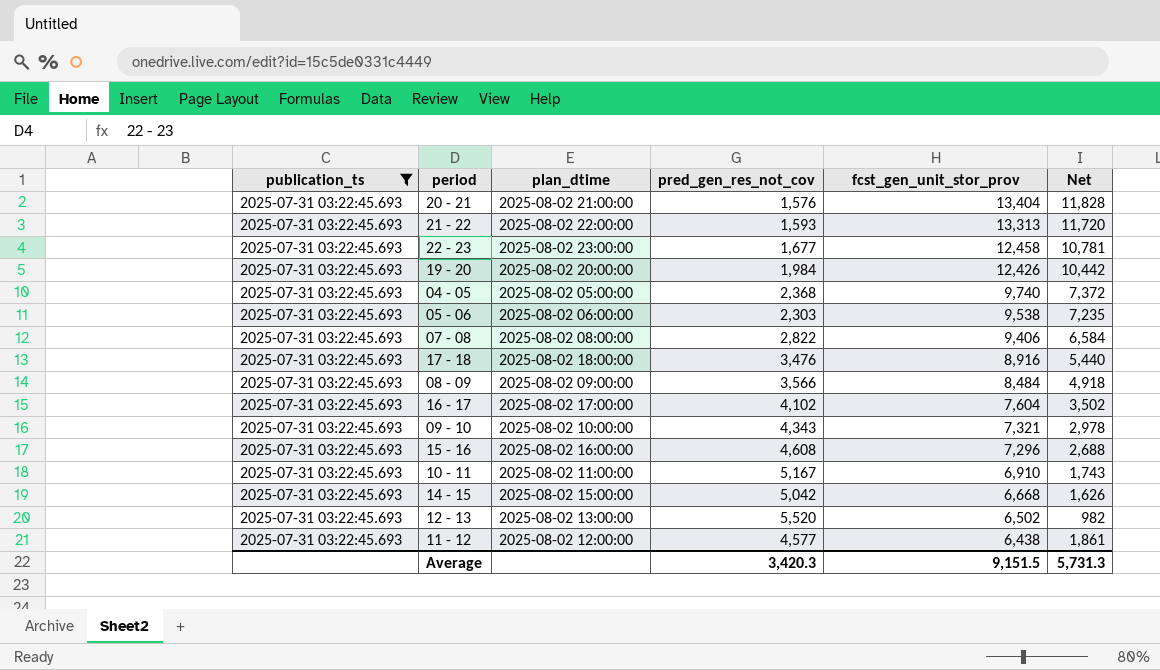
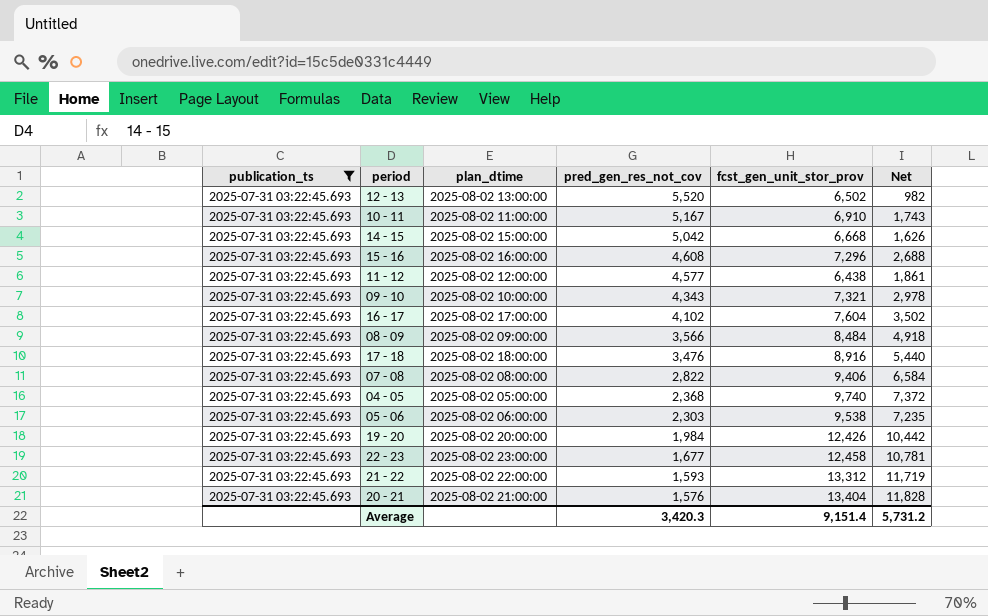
row order: fcst_gen_unit_stor_prov descending -> pred_gen_res_not_cov descending
21 - 22 | fcst_gen_unit_stor_prov: 13,313 -> 13,312
21 - 22 | Net: 11,720 -> 11,719
Average | fcst_gen_unit_stor_prov: 9,151.5 -> 9,151.4
Average | Net: 5,731.3 -> 5,731.2

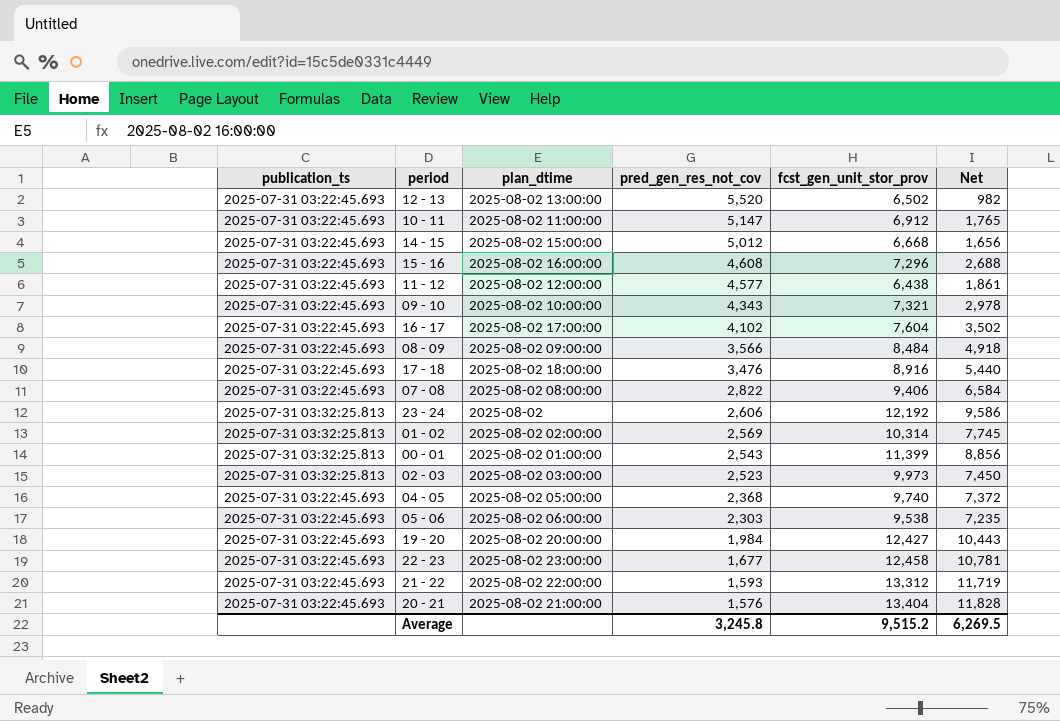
filter: publication_ts = 2025-07-31 03:22:45.693 -> none
10 - 11 | pred_gen_res_not_cov: 5,167 -> 5,147
10 - 11 | fcst_gen_unit_stor_prov: 6,910 -> 6,912
10 - 11 | Net: 1,743 -> 1,765
14 - 15 | pred_gen_res_not_cov: 5,042 -> 5,012
14 - 15 | Net: 1,626 -> 1,656
19 - 20 | fcst_gen_unit_stor_prov: 12,426 -> 12,427
19 - 20 | Net: 10,442 -> 10,443
Average | pred_gen_res_not_cov: 3,420.3 -> 3,245.8
Average | fcst_gen_unit_stor_prov: 9,151.4 -> 9,515.2
Average | Net: 5,731.2 -> 6,269.5

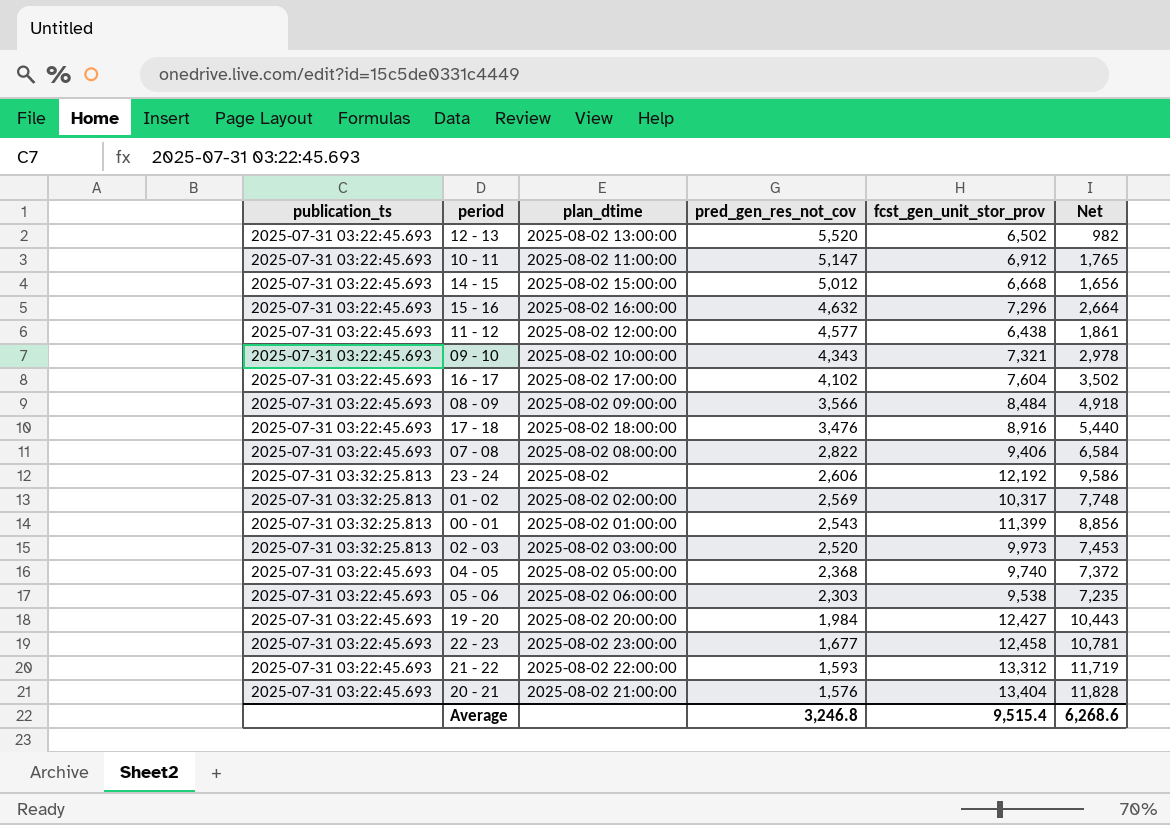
15 - 16 | pred_gen_res_not_cov: 4,608 -> 4,632
15 - 16 | Net: 2,688 -> 2,664
01 - 02 | fcst_gen_unit_stor_prov: 10,314 -> 10,317
01 - 02 | Net: 7,745 -> 7,748
02 - 03 | pred_gen_res_not_cov: 2,523 -> 2,520
02 - 03 | Net: 7,450 -> 7,453
Average | pred_gen_res_not_cov: 3,245.8 -> 3,246.8
Average | fcst_gen_unit_stor_prov: 9,515.2 -> 9,515.4
Average | Net: 6,269.5 -> 6,268.6

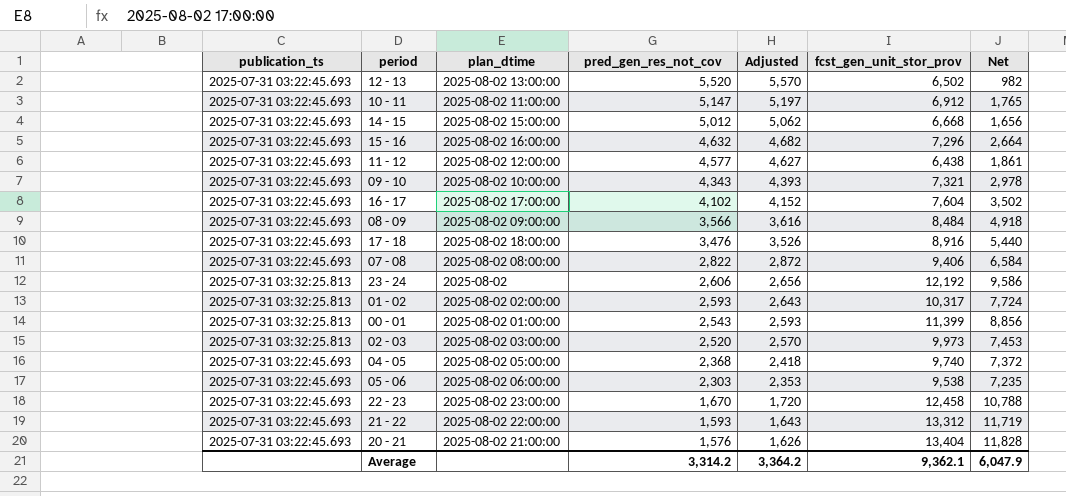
column Adjusted | formula: none -> [pred_gen_res_not_cov] + 50
row 19 - 20: 2025-07-31 03:22:45.693 | 2025-08-02 20:00:00 | 1,984 | 12,427 | 10,443 -> none
01 - 02 | pred_gen_res_not_cov: 2,569 -> 2,593
01 - 02 | Net: 7,748 -> 7,724
22 - 23 | pred_gen_res_not_cov: 1,677 -> 1,670
22 - 23 | Net: 10,781 -> 10,788
Average | pred_gen_res_not_cov: 3,246.8 -> 3,314.2
Average | fcst_gen_unit_stor_prov: 9,515.4 -> 9,362.1
Average | Net: 6,268.6 -> 6,047.9

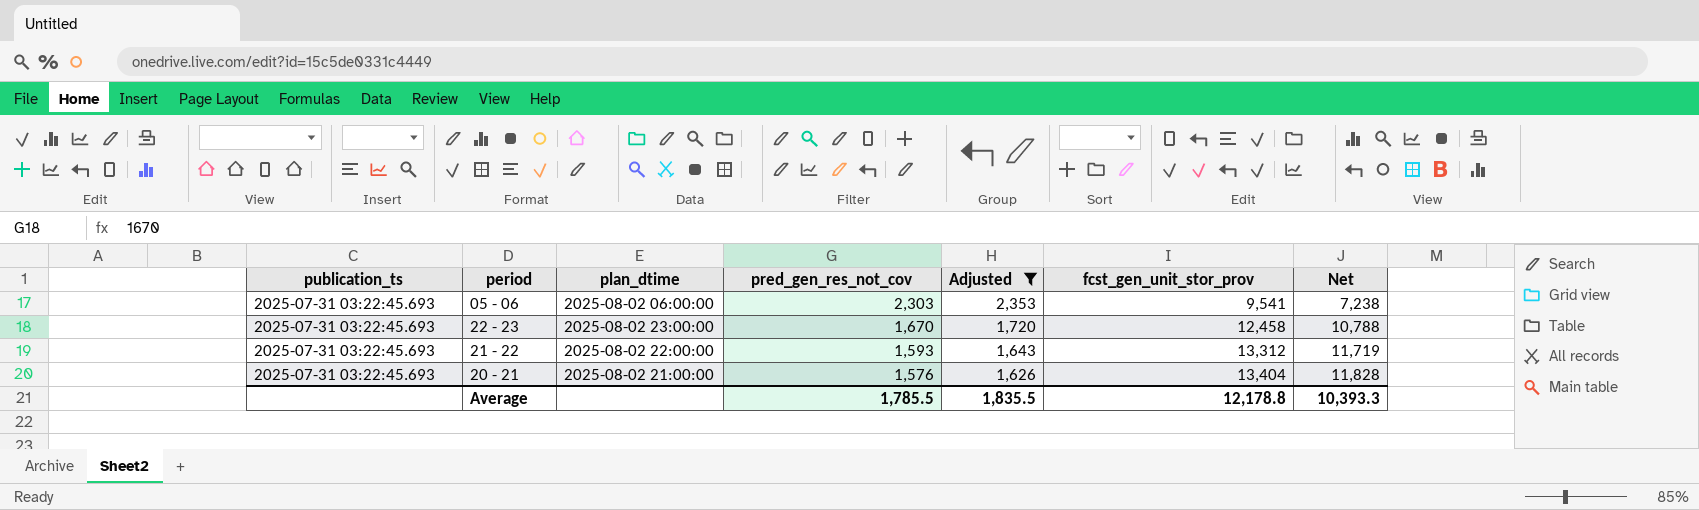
filter: none -> Adjusted <= 2,353
05 - 06 | fcst_gen_unit_stor_prov: 9,538 -> 9,541
05 - 06 | Net: 7,235 -> 7,238
Average | pred_gen_res_not_cov: 3,314.2 -> 1,785.5
Average | Adjusted: 3,364.2 -> 1,835.5
Average | fcst_gen_unit_stor_prov: 9,362.1 -> 12,178.8
Average | Net: 6,047.9 -> 10,393.3

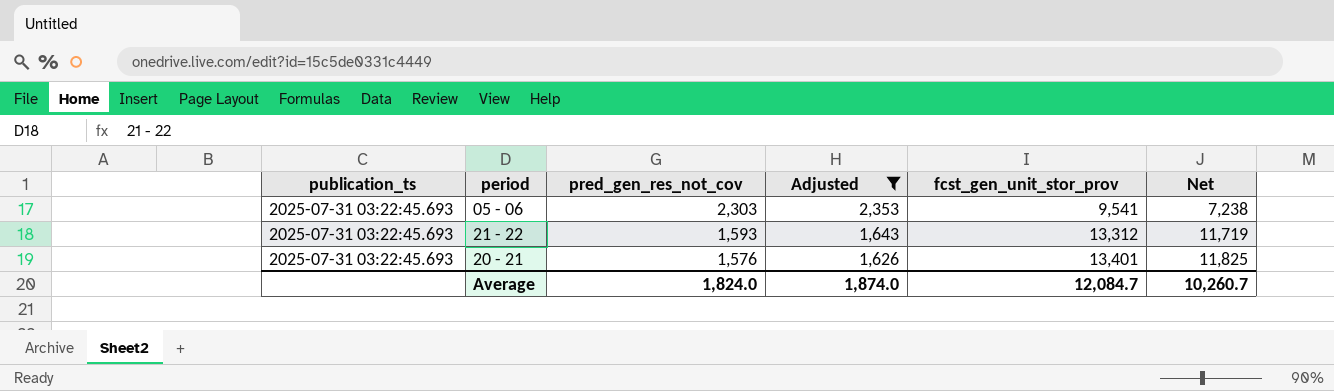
column plan_dtime | position: 3 -> none
row 22 - 23: 2025-07-31 03:22:45.693 | 2025-08-02 23:00:00 | 1,670 | 1,720 | 12,458 | 10,788 -> none
20 - 21 | fcst_gen_unit_stor_prov: 13,404 -> 13,401
20 - 21 | Net: 11,828 -> 11,825
Average | pred_gen_res_not_cov: 1,785.5 -> 1,824.0
Average | Adjusted: 1,835.5 -> 1,874.0
Average | fcst_gen_unit_stor_prov: 12,178.8 -> 12,084.7
Average | Net: 10,393.3 -> 10,260.7

